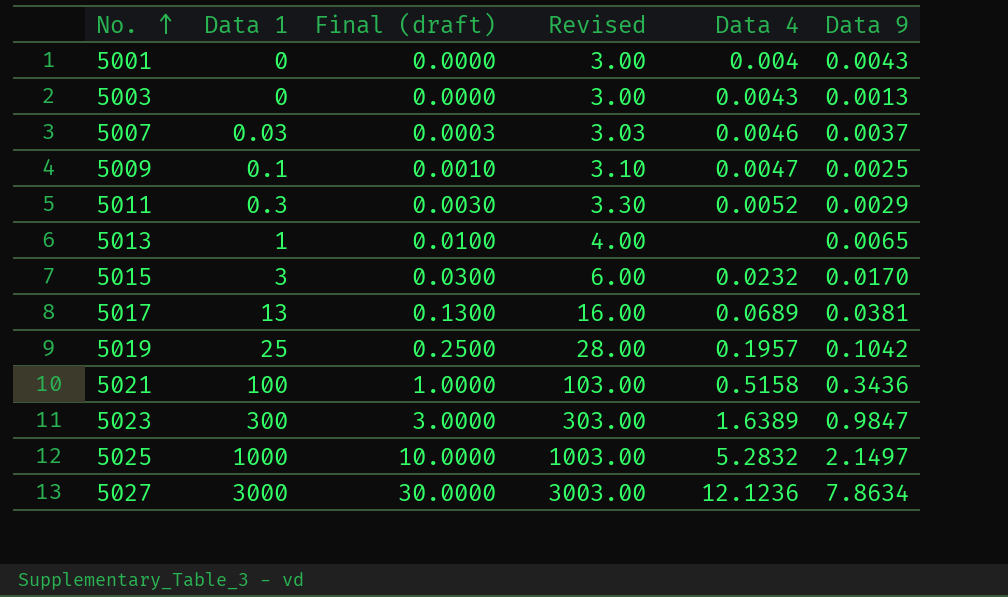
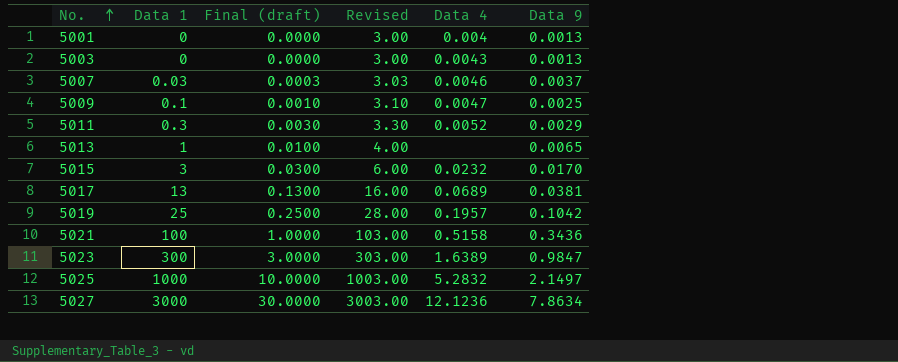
5001 | Data 9: 0.0043 -> 0.0013

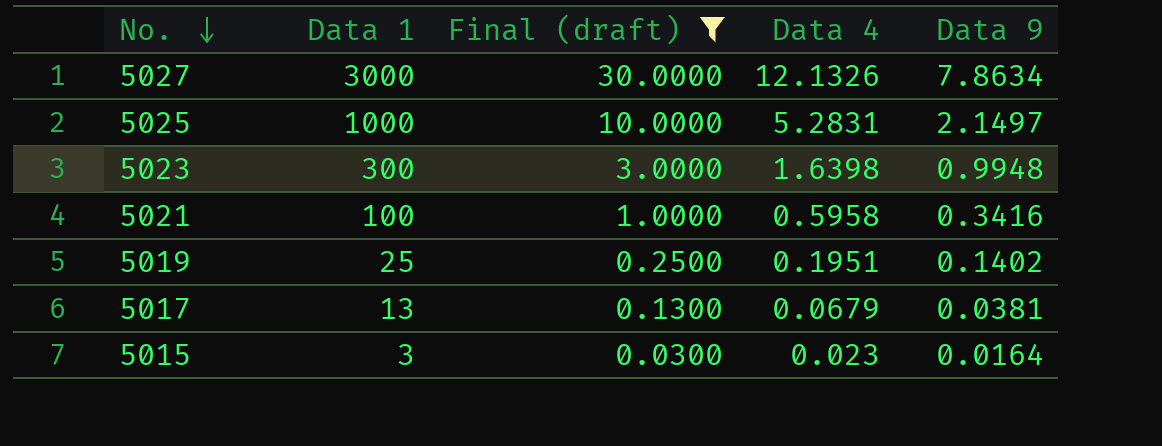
filter: none -> Final (draft) >= 0.0300
row order: No. ascending -> No. descending
column Revised | formula: [Data 1] + 3 -> none
5027 | Data 4: 12.1236 -> 12.1326
5025 | Data 4: 5.2832 -> 5.2831
5023 | Data 4: 1.6389 -> 1.6398
5023 | Data 9: 0.9847 -> 0.9948
5021 | Data 4: 0.5158 -> 0.5958
5021 | Data 9: 0.3436 -> 0.3416
5019 | Data 4: 0.1957 -> 0.1951
5019 | Data 9: 0.1042 -> 0.1402
5017 | Data 4: 0.0689 -> 0.0679
5015 | Data 4: 0.0232 -> 0.023
5015 | Data 9: 0.0170 -> 0.0164

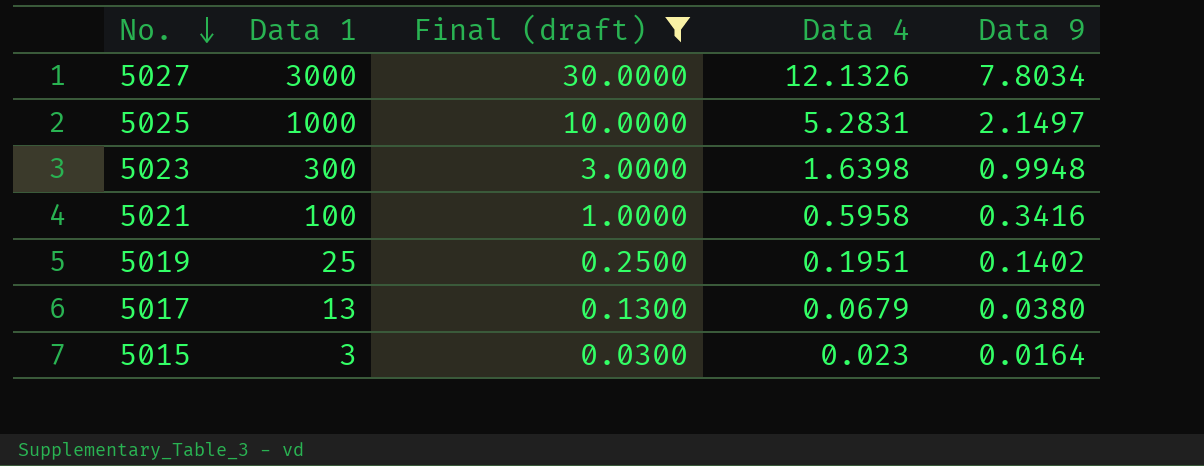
5027 | Data 9: 7.8634 -> 7.8034
5017 | Data 9: 0.0381 -> 0.0380

